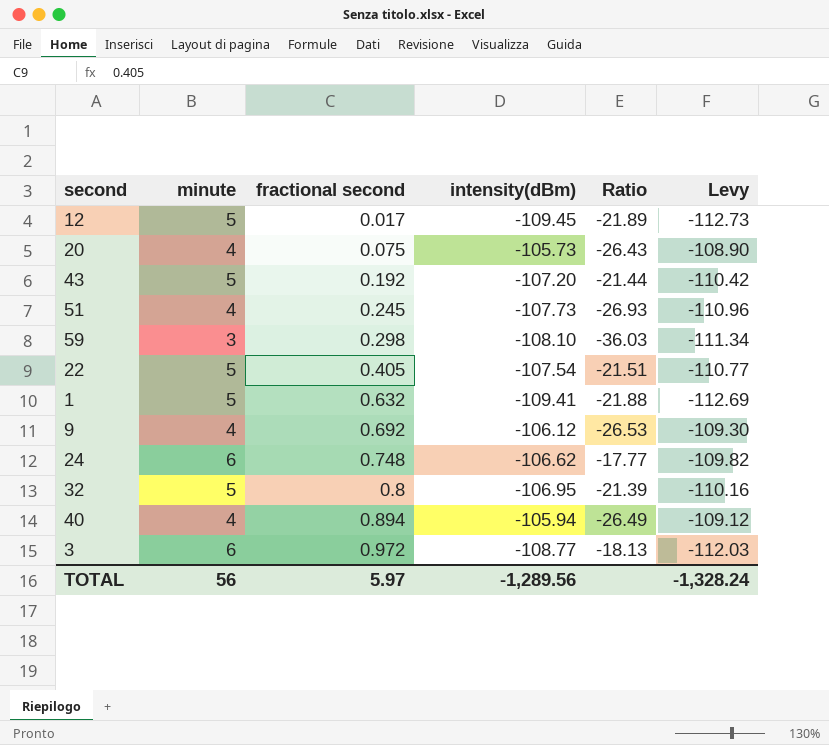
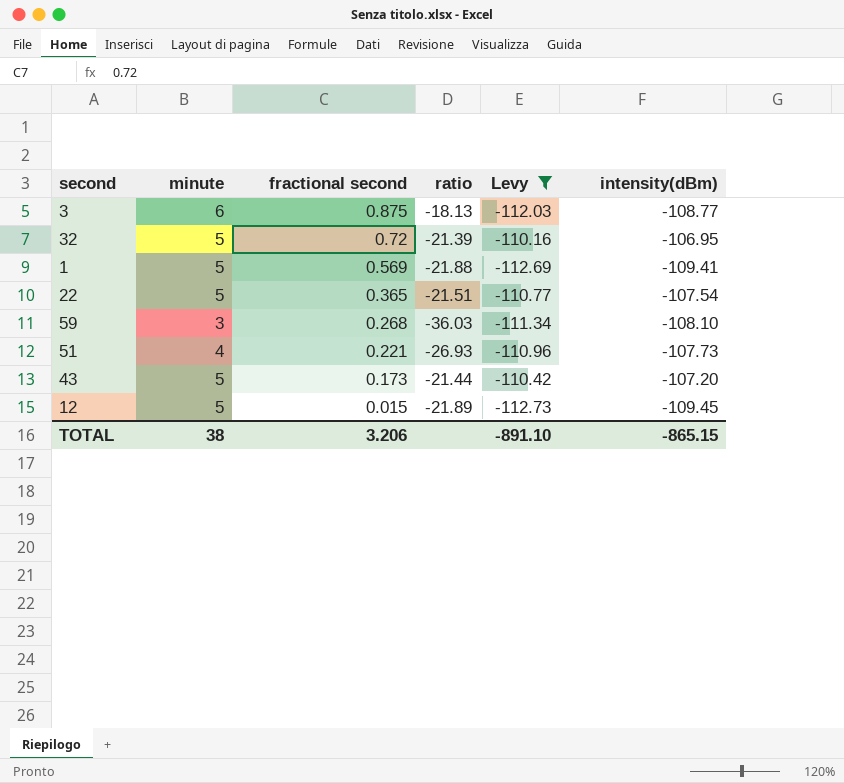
filter: none -> Levy <= -110.16
row order: fractional second ascending -> fractional second descending
column name: Ratio -> ratio
column intensity(dBm) | position: 4 -> 6
3 | fractional second: 0.972 -> 0.875
32 | fractional second: 0.8 -> 0.72
1 | fractional second: 0.632 -> 0.569
22 | fractional second: 0.405 -> 0.365
59 | fractional second: 0.298 -> 0.268
51 | fractional second: 0.245 -> 0.221
43 | fractional second: 0.192 -> 0.173
12 | fractional second: 0.017 -> 0.015
TOTAL | minute: 56 -> 38
TOTAL | fractional second: 5.97 -> 3.206
TOTAL | Levy: -1,328.24 -> -891.10
TOTAL | intensity(dBm): -1,289.56 -> -865.15

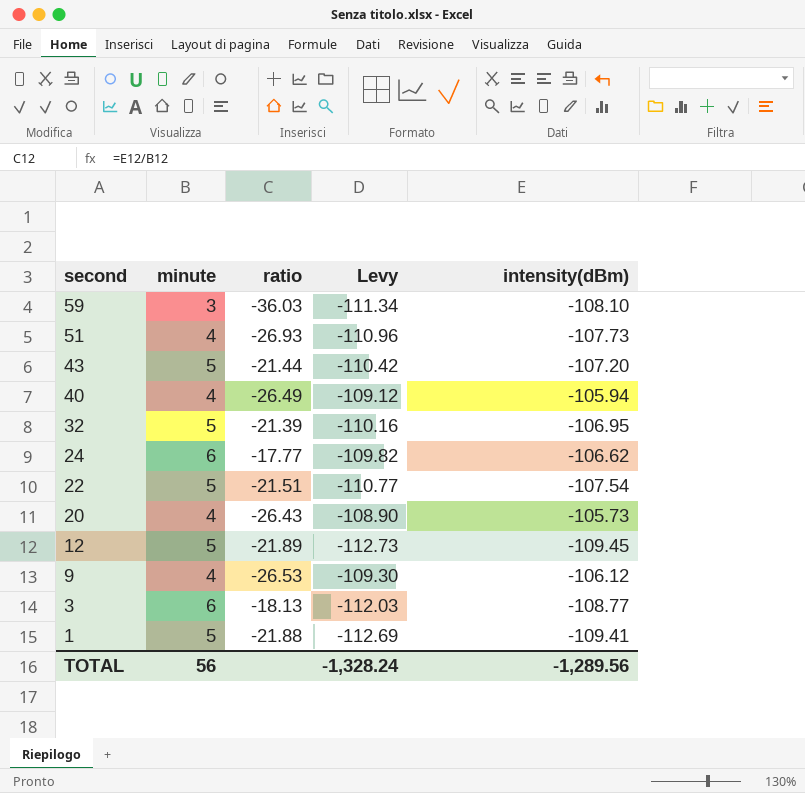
filter: Levy <= -110.16 -> none
row order: fractional second descending -> second descending
column fractional second | position: 3 -> none
TOTAL | minute: 38 -> 56
TOTAL | Levy: -891.10 -> -1,328.24
TOTAL | intensity(dBm): -865.15 -> -1,289.56

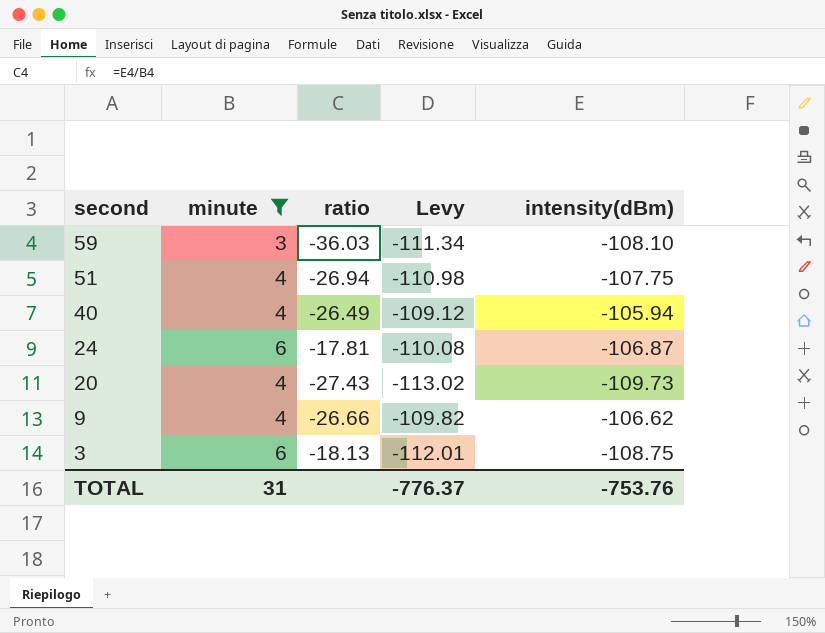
filter: none -> minute != 5
51 | ratio: -26.93 -> -26.94
51 | Levy: -110.96 -> -110.98
51 | intensity(dBm): -107.73 -> -107.75
24 | ratio: -17.77 -> -17.81
24 | Levy: -109.82 -> -110.08
24 | intensity(dBm): -106.62 -> -106.87
20 | ratio: -26.43 -> -27.43
20 | Levy: -108.90 -> -113.02
20 | intensity(dBm): -105.73 -> -109.73
9 | ratio: -26.53 -> -26.66
9 | Levy: -109.30 -> -109.82
9 | intensity(dBm): -106.12 -> -106.62
3 | Levy: -112.03 -> -112.01
3 | intensity(dBm): -108.77 -> -108.75
TOTAL | minute: 56 -> 31
TOTAL | Levy: -1,328.24 -> -776.37
TOTAL | intensity(dBm): -1,289.56 -> -753.76

